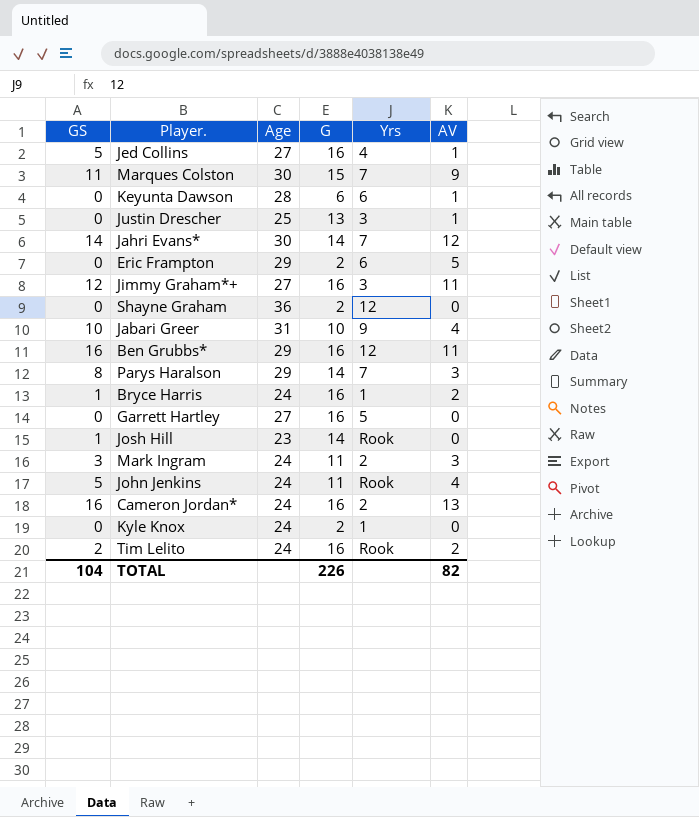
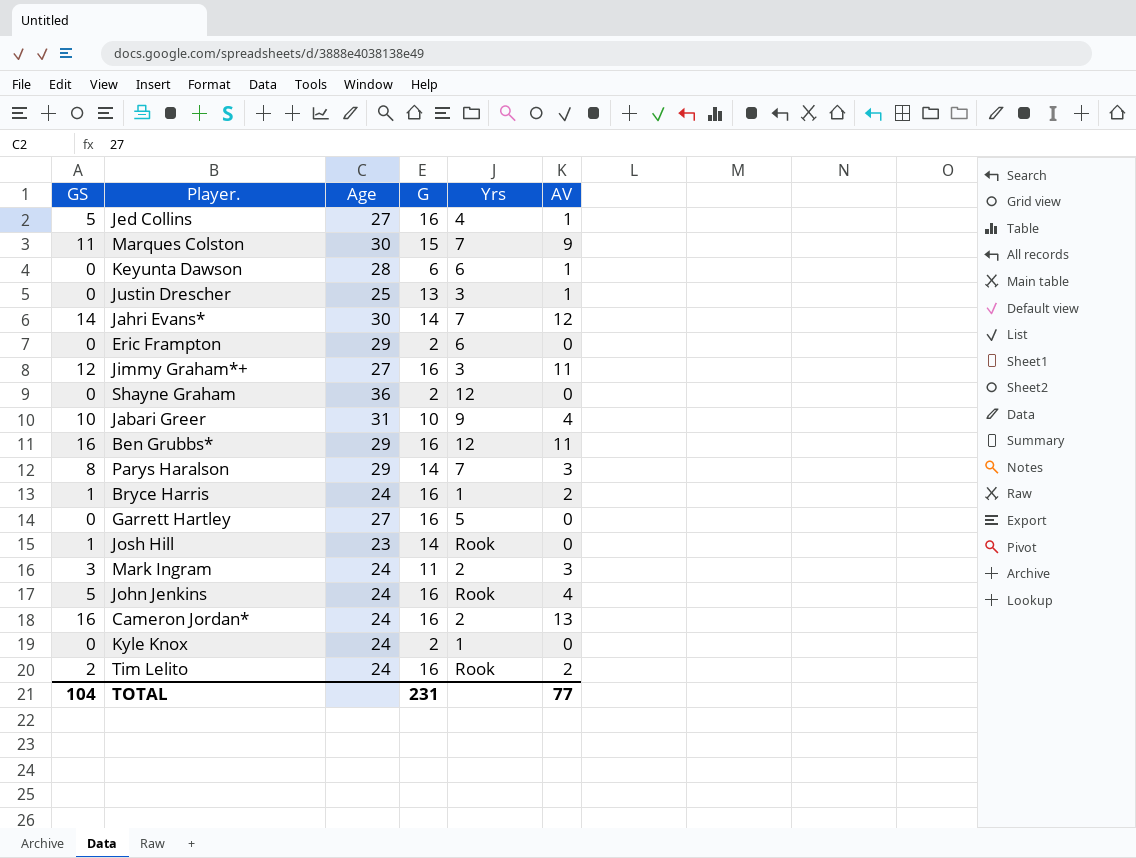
Eric Frampton | AV: 5 -> 0
John Jenkins | G: 11 -> 16
TOTAL | G: 226 -> 231
TOTAL | AV: 82 -> 77

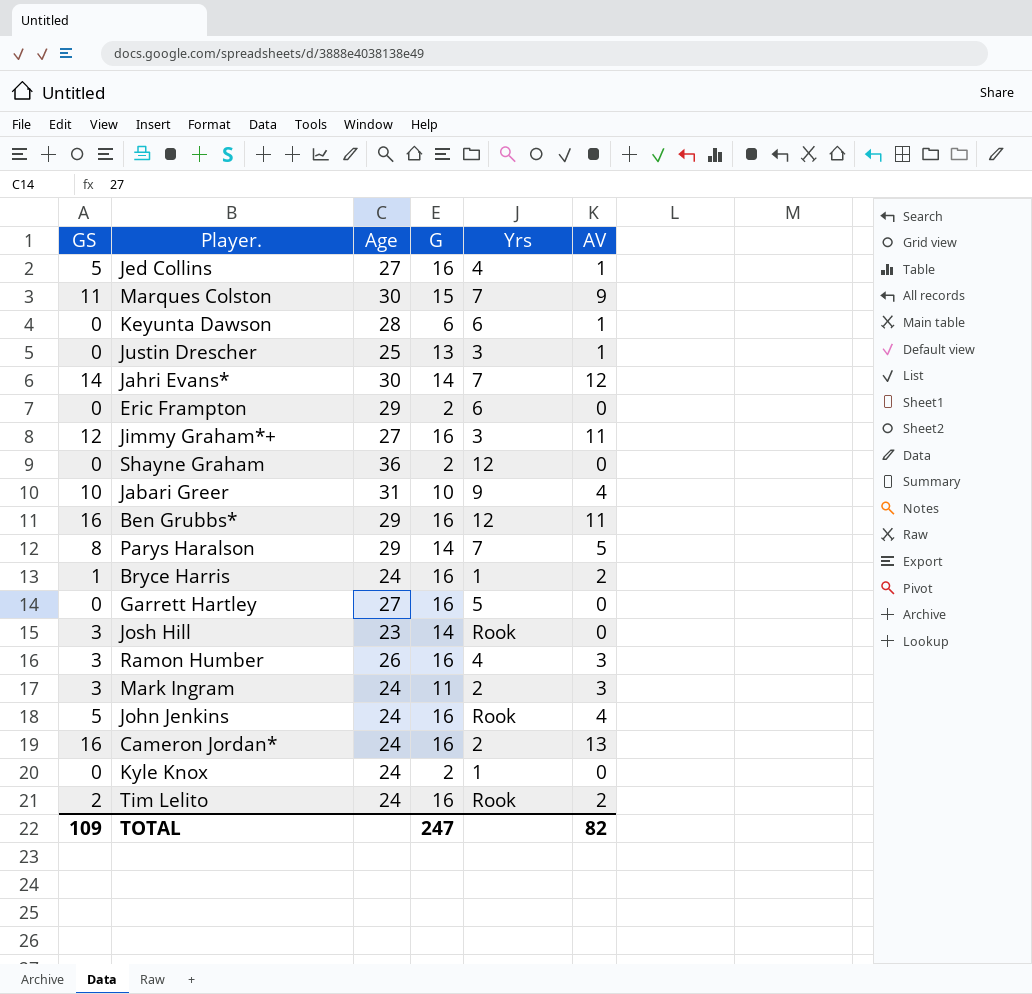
Parys Haralson | AV: 3 -> 5
Josh Hill | GS: 1 -> 3
row Ramon Humber: none -> 3 | 26 | 16 | 4 | 3
TOTAL | GS: 104 -> 109
TOTAL | G: 231 -> 247
TOTAL | AV: 77 -> 82

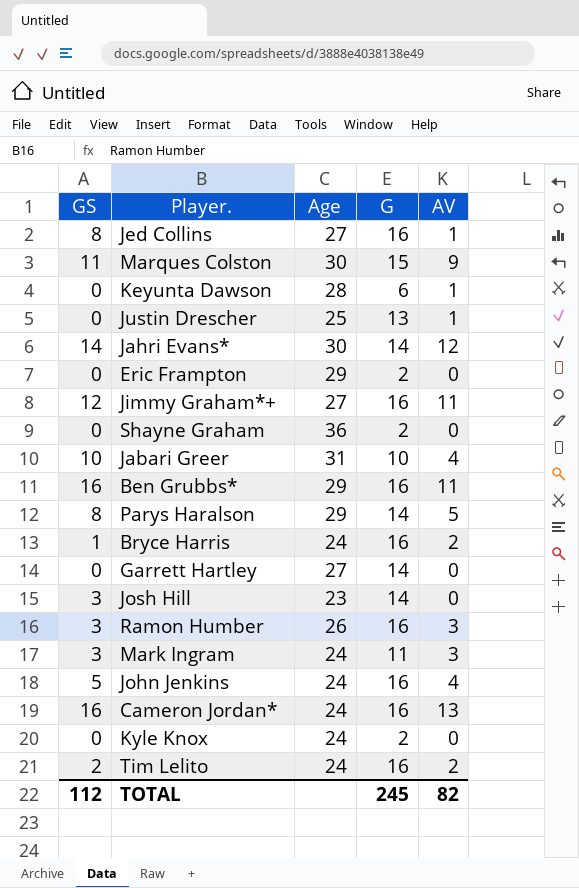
column Yrs | position: 5 -> none
Jed Collins | GS: 5 -> 8
Garrett Hartley | G: 16 -> 14
TOTAL | GS: 109 -> 112
TOTAL | G: 247 -> 245

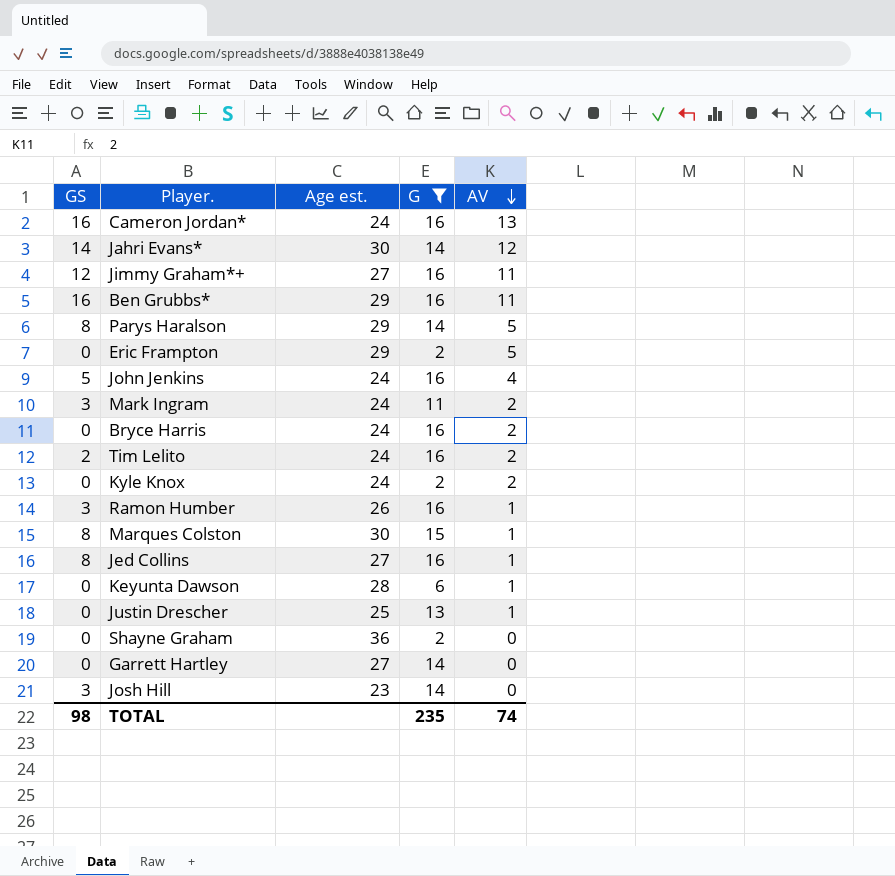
filter: none -> G != 10
row order: none -> AV descending
column name: Age -> Age est.
Eric Frampton | AV: 0 -> 5
Mark Ingram | AV: 3 -> 2
Bryce Harris | GS: 1 -> 0
Kyle Knox | AV: 0 -> 2
Ramon Humber | AV: 3 -> 1
Marques Colston | GS: 11 -> 8
Marques Colston | AV: 9 -> 1
TOTAL | GS: 112 -> 98
TOTAL | G: 245 -> 235
TOTAL | AV: 82 -> 74

